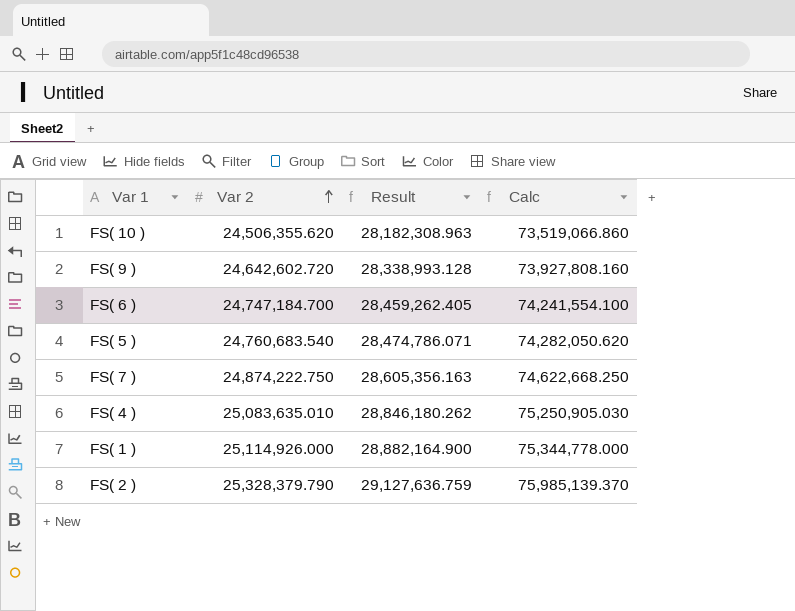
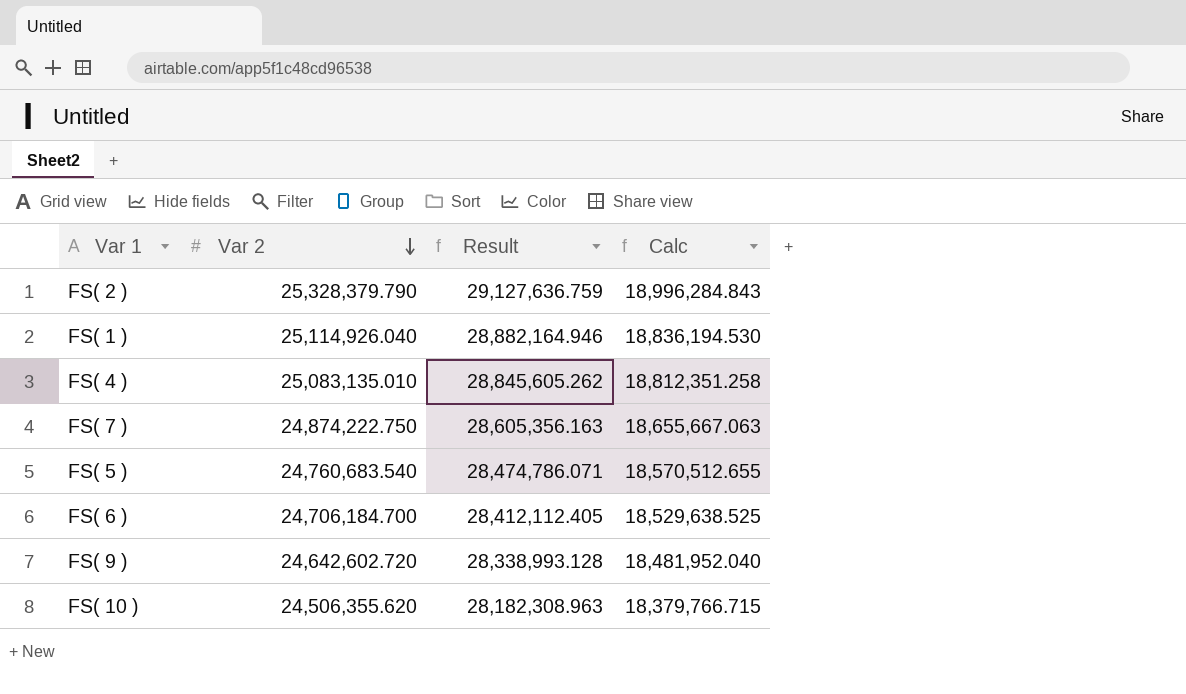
row order: Var 2 ascending -> Var 2 descending
column Calc | formula: [Var 2] * 3 -> [Var 2] * 0.75
FS( 1 ) | Var 2: 25,114,926.000 -> 25,114,926.040
FS( 1 ) | Result: 28,882,164.900 -> 28,882,164.946
FS( 4 ) | Var 2: 25,083,635.010 -> 25,083,135.010
FS( 4 ) | Result: 28,846,180.262 -> 28,845,605.262
FS( 6 ) | Var 2: 24,747,184.700 -> 24,706,184.700
FS( 6 ) | Result: 28,459,262.405 -> 28,412,112.405

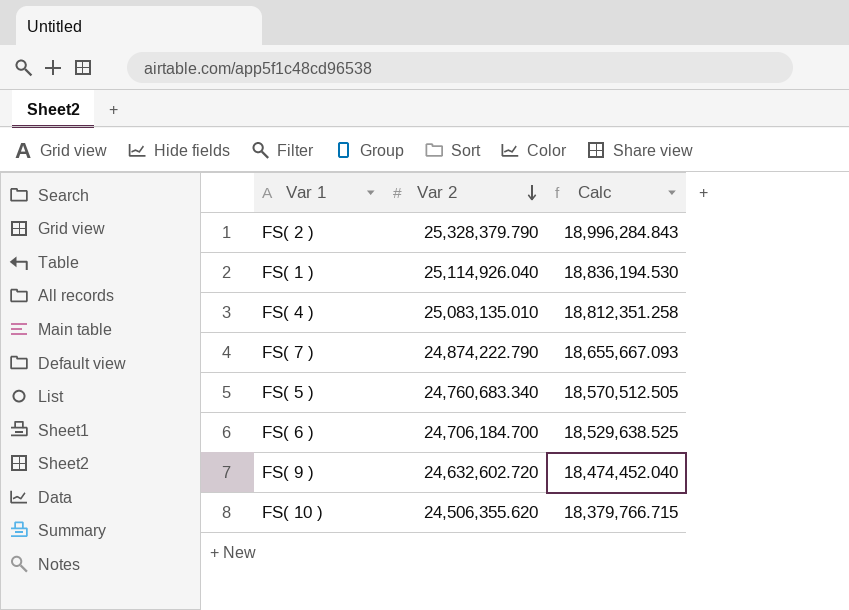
column Result | formula: [Var 2] * 1.15 -> none
FS( 7 ) | Var 2: 24,874,222.750 -> 24,874,222.790
FS( 7 ) | Calc: 18,655,667.063 -> 18,655,667.093
FS( 5 ) | Var 2: 24,760,683.540 -> 24,760,683.340
FS( 5 ) | Calc: 18,570,512.655 -> 18,570,512.505
FS( 9 ) | Var 2: 24,642,602.720 -> 24,632,602.720
FS( 9 ) | Calc: 18,481,952.040 -> 18,474,452.040

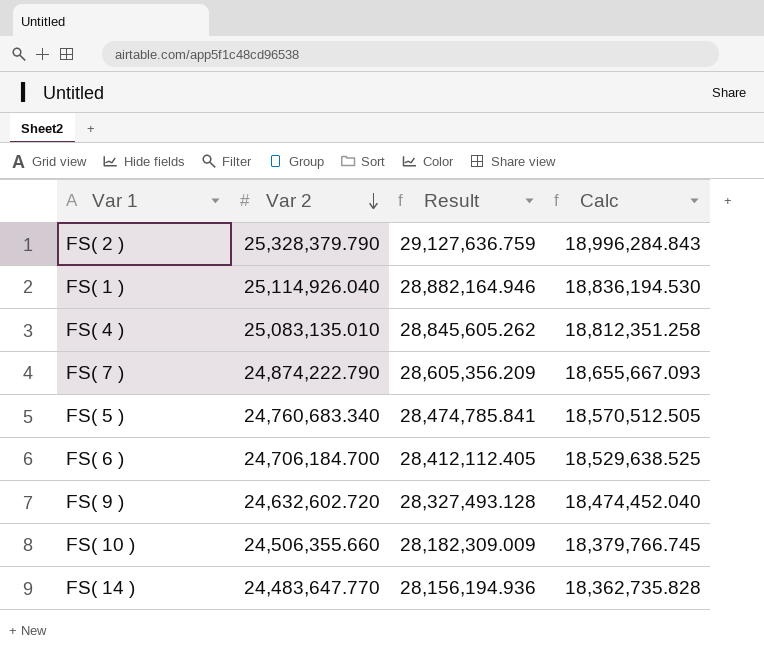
column Result | formula: none -> [Var 2] * 1.15
FS( 10 ) | Var 2: 24,506,355.620 -> 24,506,355.660
FS( 10 ) | Calc: 18,379,766.715 -> 18,379,766.745
row FS( 14 ): none -> 24,483,647.770 | 28,156,194.936 | 18,362,735.828

